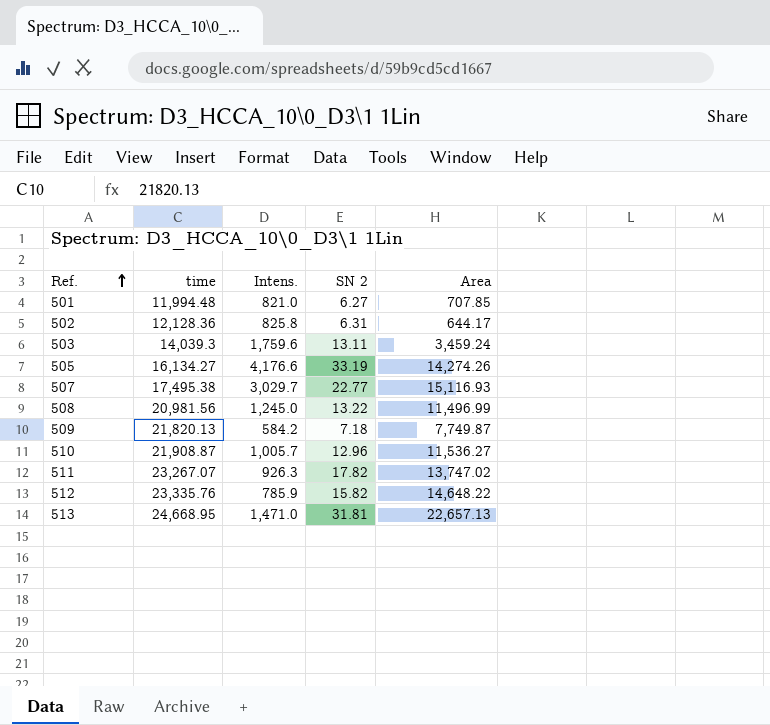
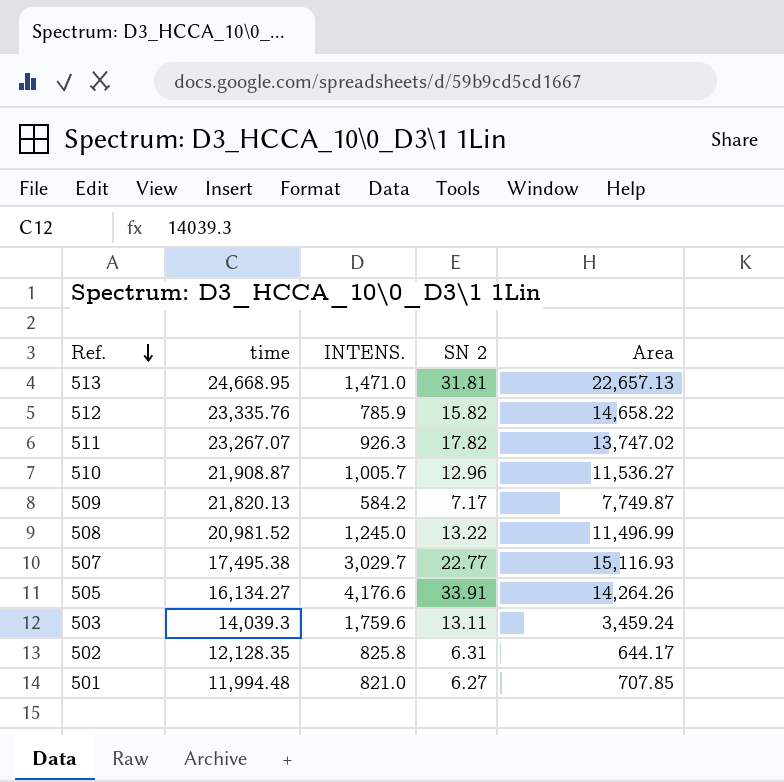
row order: Ref. ascending -> Ref. descending
column name: Intens. -> INTENS.
512 | Area: 14,648.22 -> 14,658.22
509 | SN 2: 7.18 -> 7.17
508 | time: 20,981.56 -> 20,981.52
505 | SN 2: 33.19 -> 33.91
505 | Area: 14,274.26 -> 14,264.26
502 | time: 12,128.36 -> 12,128.35

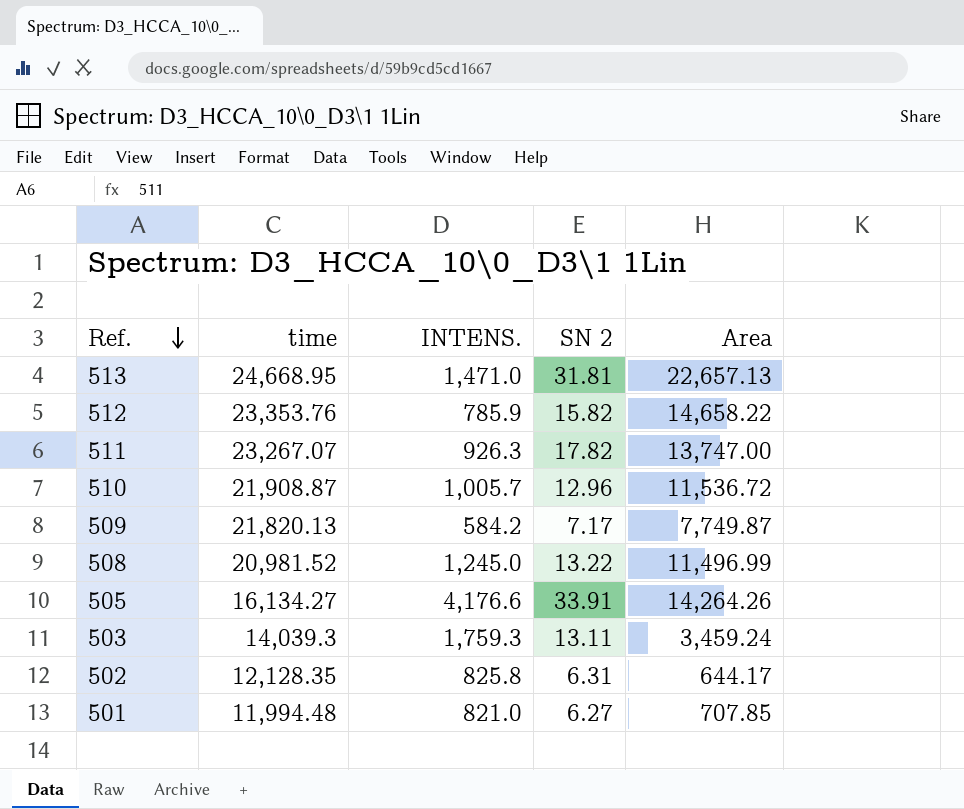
row 507: 17,495.38 | 3,029.7 | 22.77 | 15,116.93 -> none
512 | time: 23,335.76 -> 23,353.76
511 | Area: 13,747.02 -> 13,747.00
510 | Area: 11,536.27 -> 11,536.72
503 | INTENS.: 1,759.6 -> 1,759.3

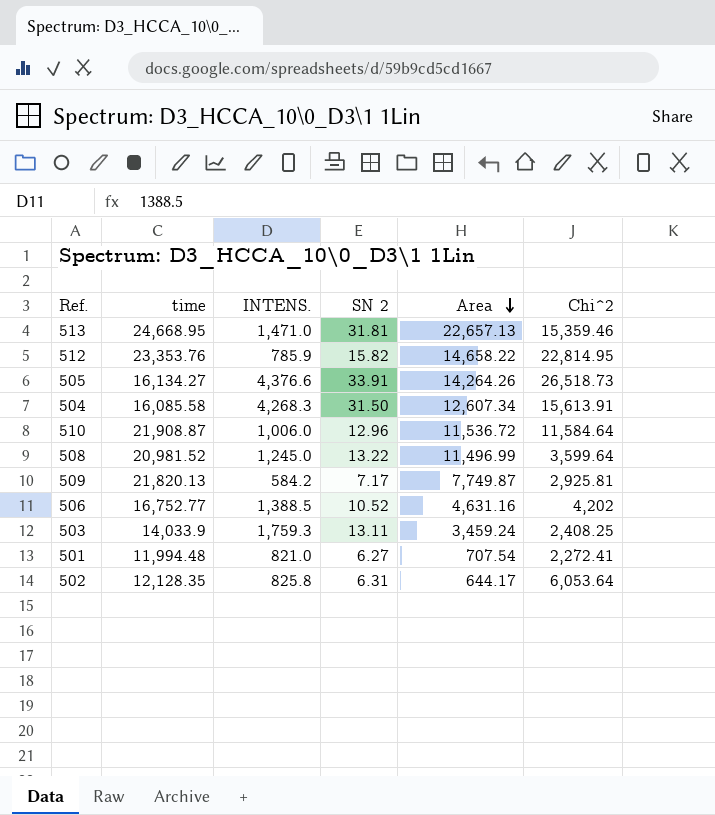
row order: Ref. descending -> Area descending
column Chi^2 | position: none -> 6
row 511: 23,267.07 | 926.3 | 17.82 | 13,747.00 -> none
505 | INTENS.: 4,176.6 -> 4,376.6
row 504: none -> 16,085.58 | 4,268.3 | 31.50 | 12,607.34 | 15,613.91
510 | INTENS.: 1,005.7 -> 1,006.0
row 506: none -> 16,752.77 | 1,388.5 | 10.52 | 4,631.16 | 4,202
503 | time: 14,039.3 -> 14,033.9
501 | Area: 707.85 -> 707.54

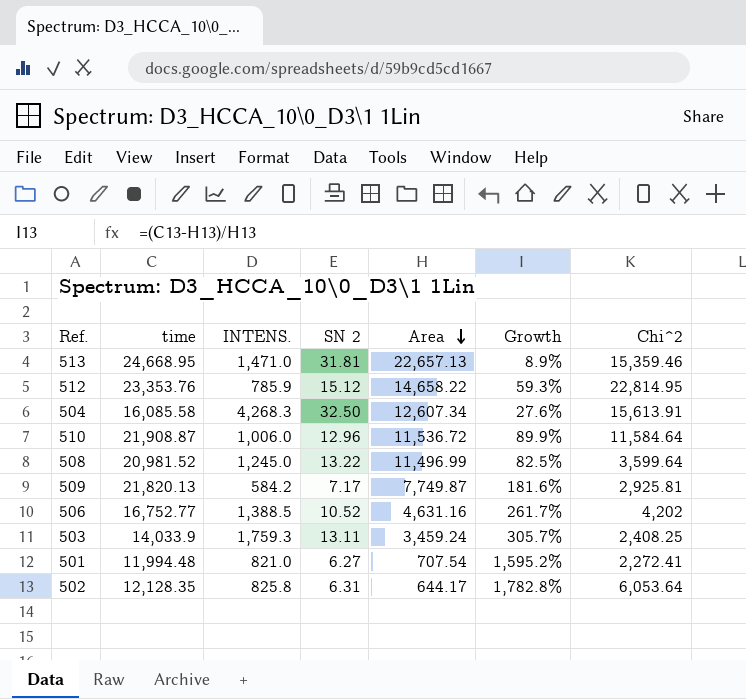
column Growth | formula: none -> ([time] - [Area]) / [Area]
row 505: 16,134.27 | 4,376.6 | 33.91 | 14,264.26 | 26,518.73 -> none
512 | SN 2: 15.82 -> 15.12
504 | SN 2: 31.50 -> 32.50

